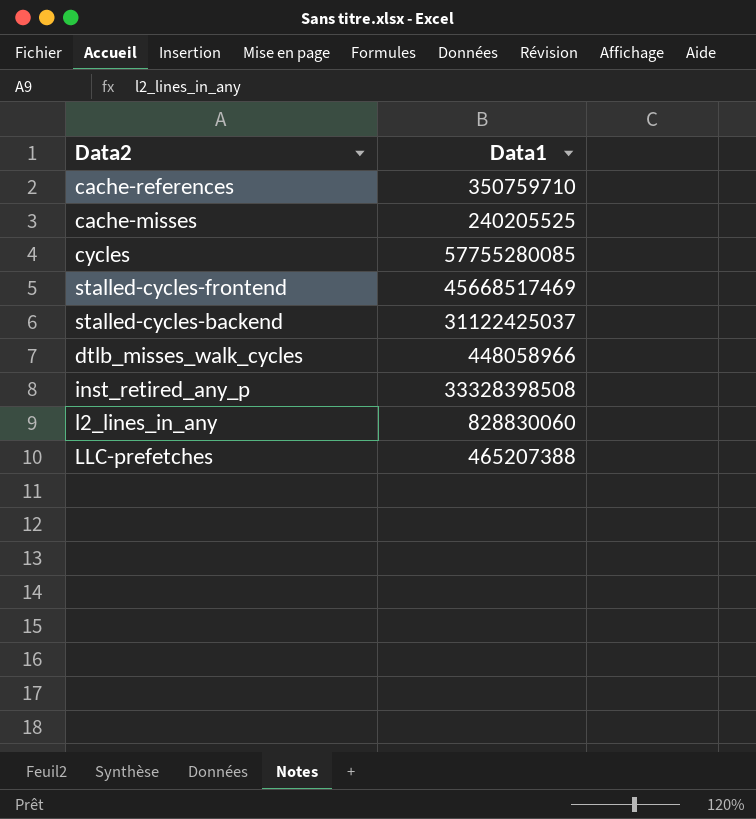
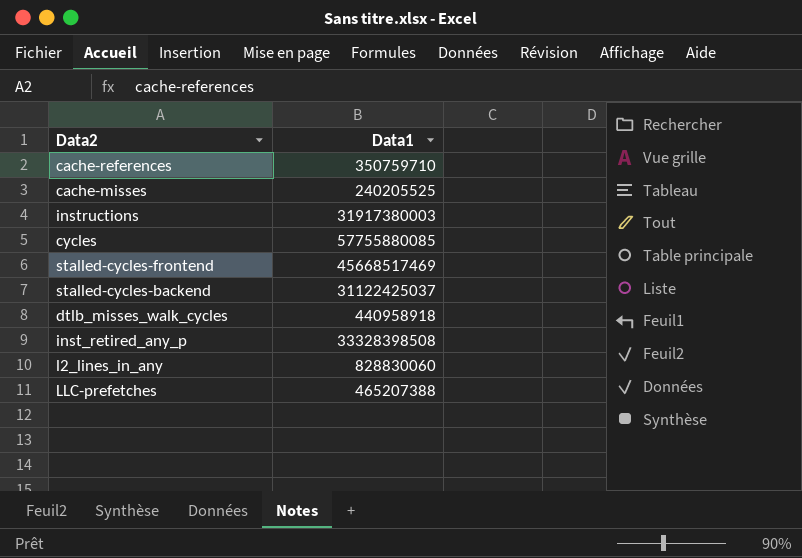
row instructions: none -> 31917380003
cycles | Data1: 57755280085 -> 57755880085
dtlb_misses_walk_cycles | Data1: 448058966 -> 440958918

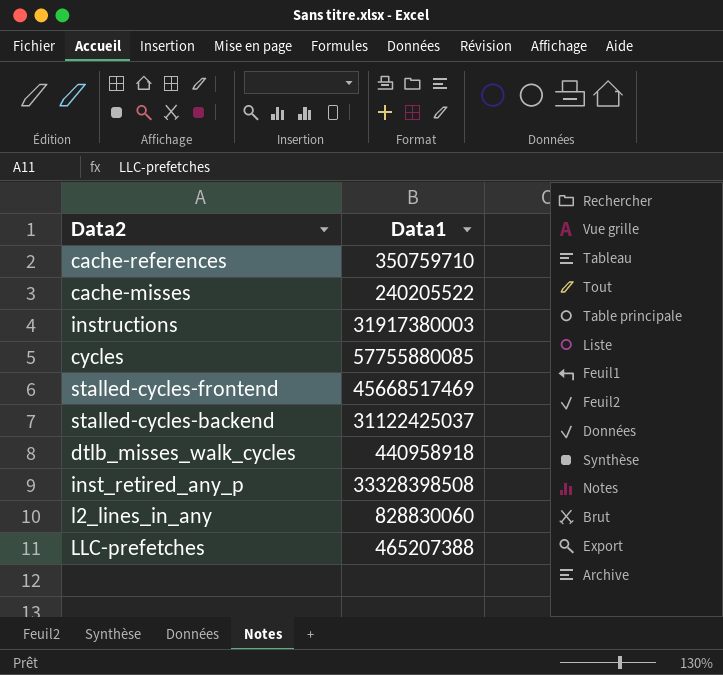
cache-misses | Data1: 240205525 -> 240205522

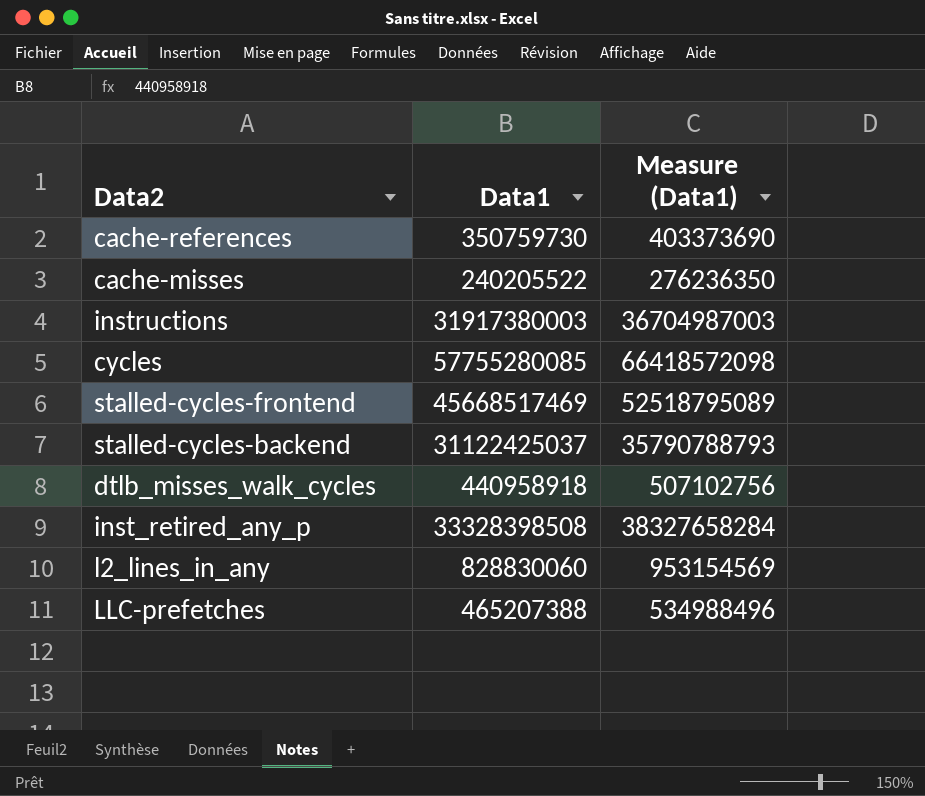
column Measure (Data1) | formula: none -> [Data1] * 1.15
cache-references | Data1: 350759710 -> 350759730
cycles | Data1: 57755880085 -> 57755280085

